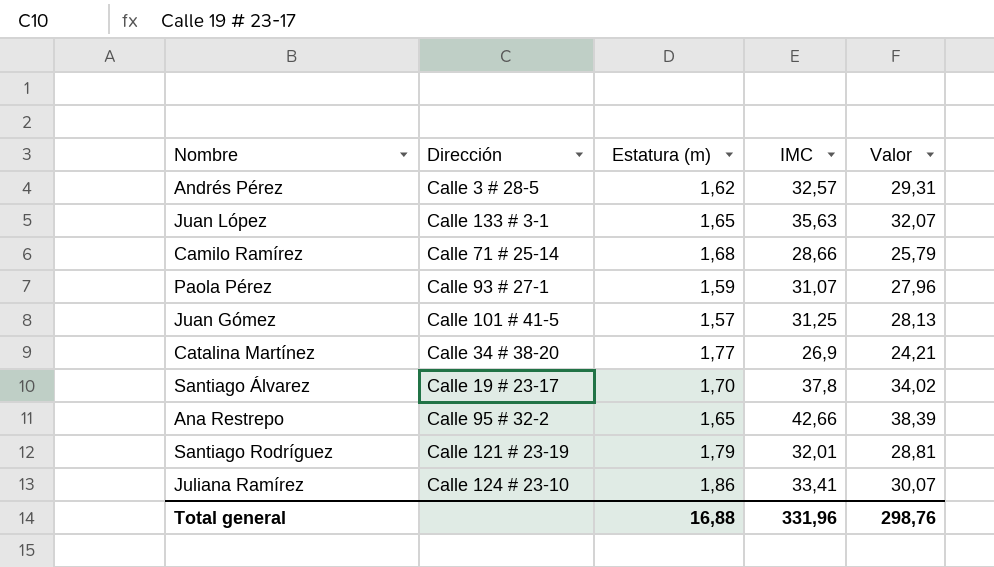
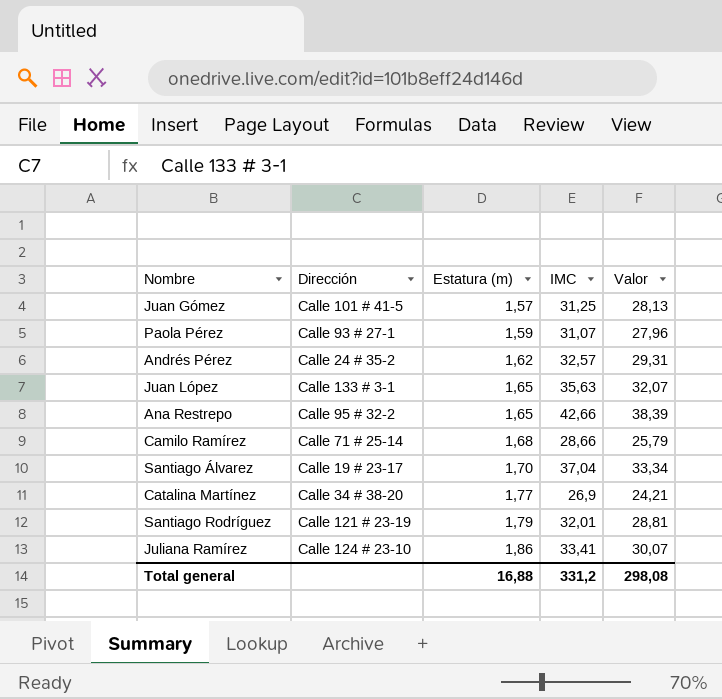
row order: none -> Estatura (m) ascending
Andrés Pérez | Dirección: Calle 3 # 28-5 -> Calle 24 # 35-2
Santiago Álvarez | IMC: 37,8 -> 37,04
Santiago Álvarez | Valor: 34,02 -> 33,34
Total general | IMC: 331,96 -> 331,2
Total general | Valor: 298,76 -> 298,08

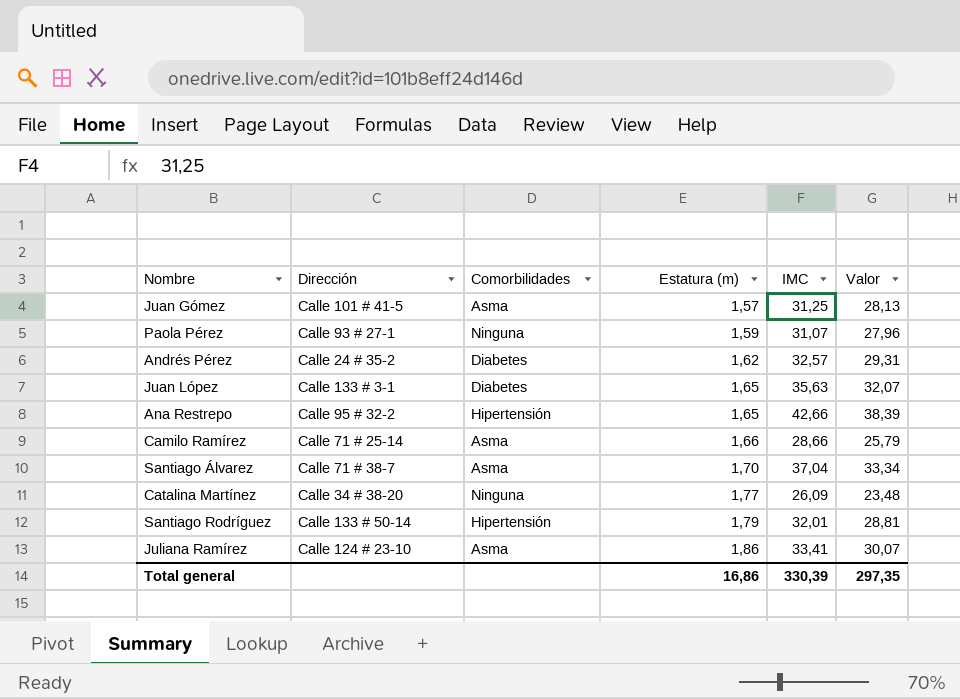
column Comorbilidades | position: none -> 3
Camilo Ramírez | Estatura (m): 1,68 -> 1,66
Santiago Álvarez | Dirección: Calle 19 # 23-17 -> Calle 71 # 38-7
Catalina Martínez | IMC: 26,9 -> 26,09
Catalina Martínez | Valor: 24,21 -> 23,48
Santiago Rodríguez | Dirección: Calle 121 # 23-19 -> Calle 133 # 50-14
Total general | Estatura (m): 16,88 -> 16,86
Total general | IMC: 331,2 -> 330,39
Total general | Valor: 298,08 -> 297,35

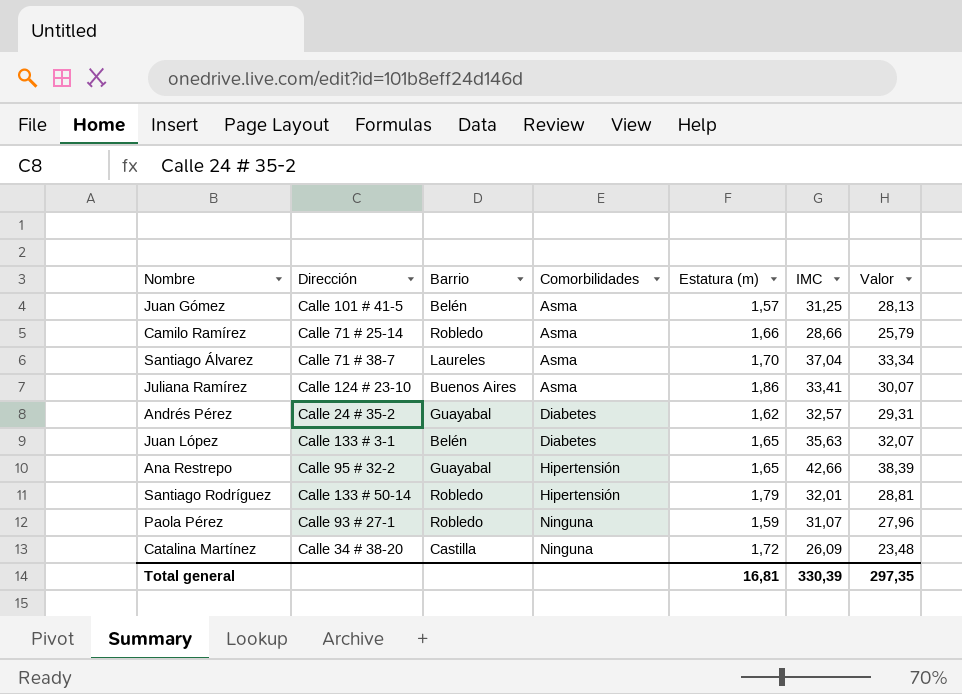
row order: Estatura (m) ascending -> Comorbilidades ascending
column Barrio | position: none -> 3
Catalina Martínez | Estatura (m): 1,77 -> 1,72
Total general | Estatura (m): 16,86 -> 16,81

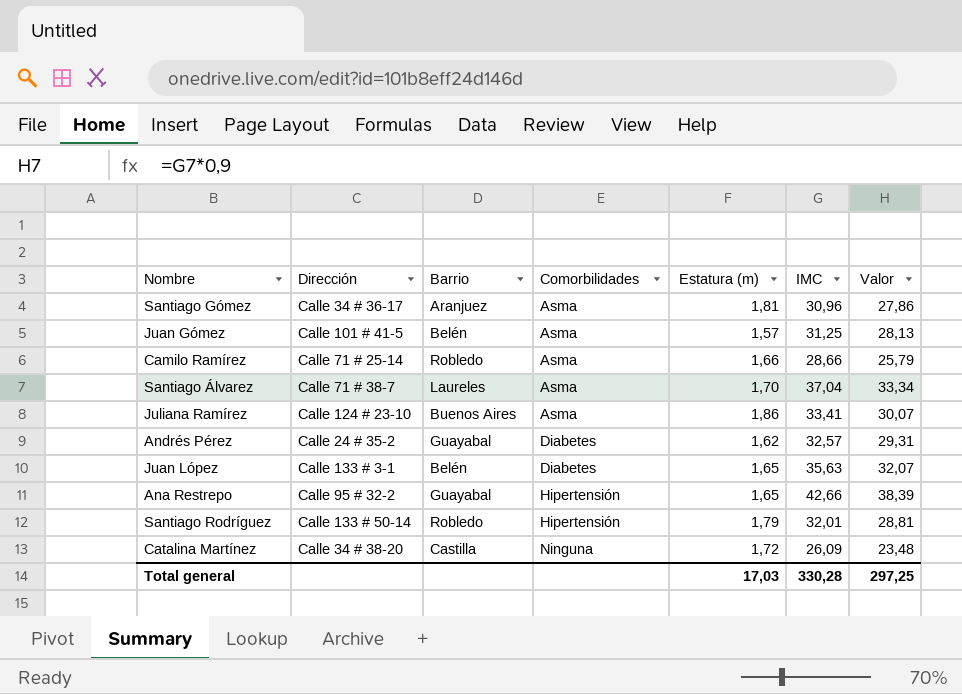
row Paola Pérez: Calle 93 # 27-1 | Robledo | Ninguna | 1,59 | 31,07 | 27,96 -> none
row Santiago Gómez: none -> Calle 34 # 36-17 | Aranjuez | Asma | 1,81 | 30,96 | 27,86
Total general | Estatura (m): 16,81 -> 17,03
Total general | IMC: 330,39 -> 330,28
Total general | Valor: 297,35 -> 297,25

